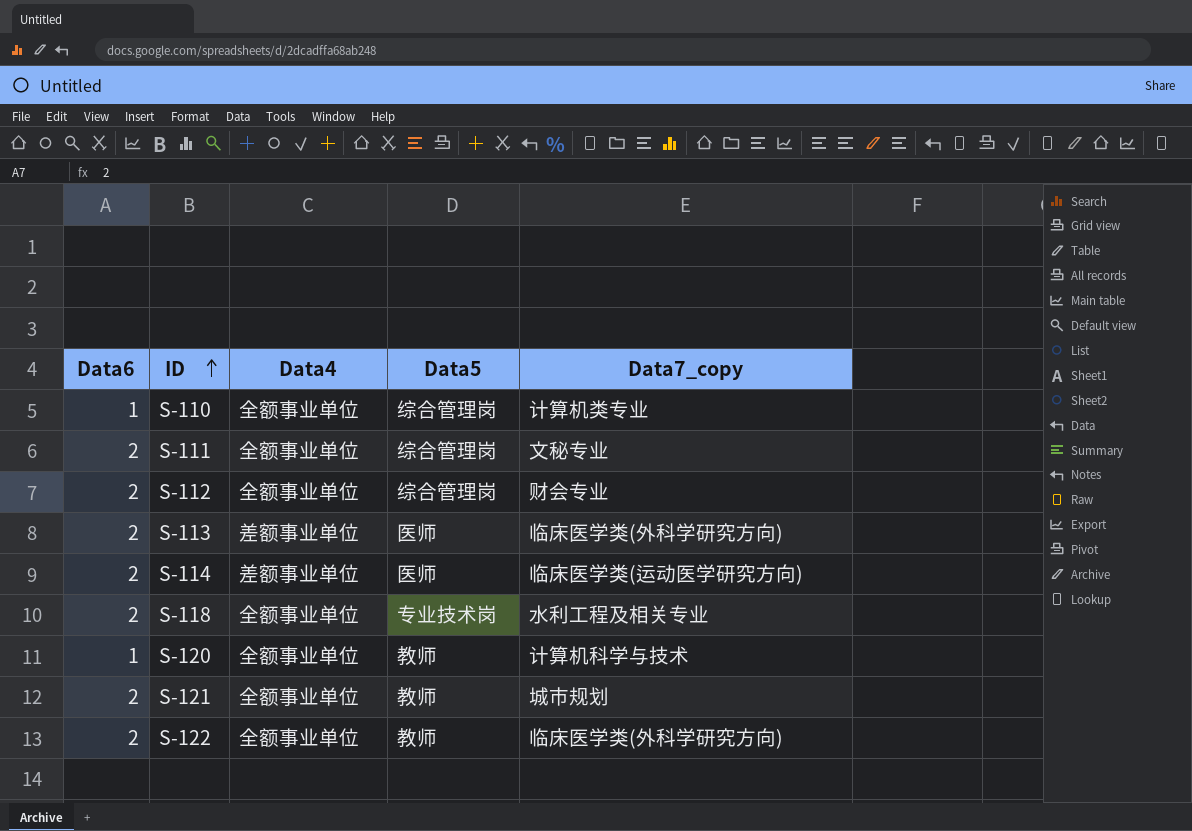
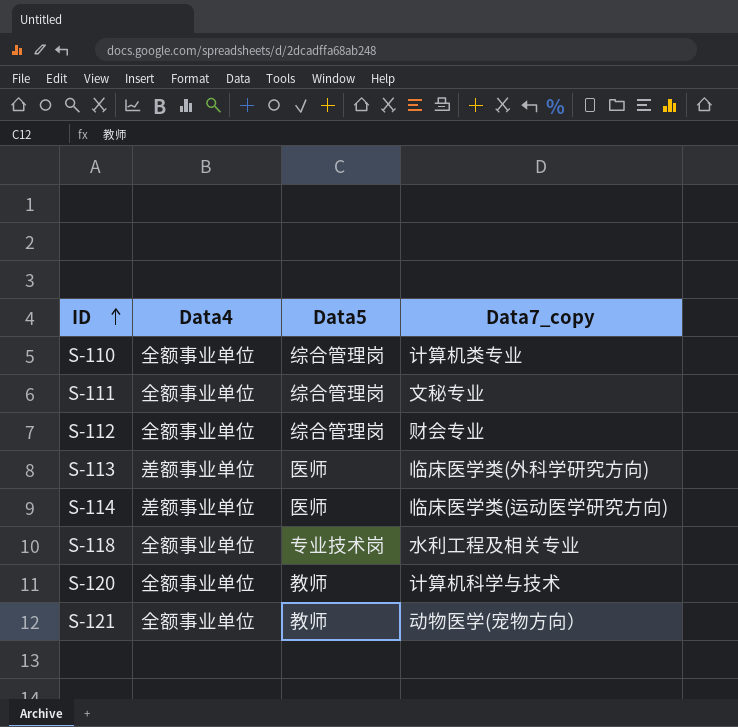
column Data6 | position: 1 -> none
row S-122: 2 | 全额事业单位 | 教师 | 临床医学类(外科学研究方向) -> none
S-121 | Data7_copy: 城市规划 -> 动物医学(宠物方向）

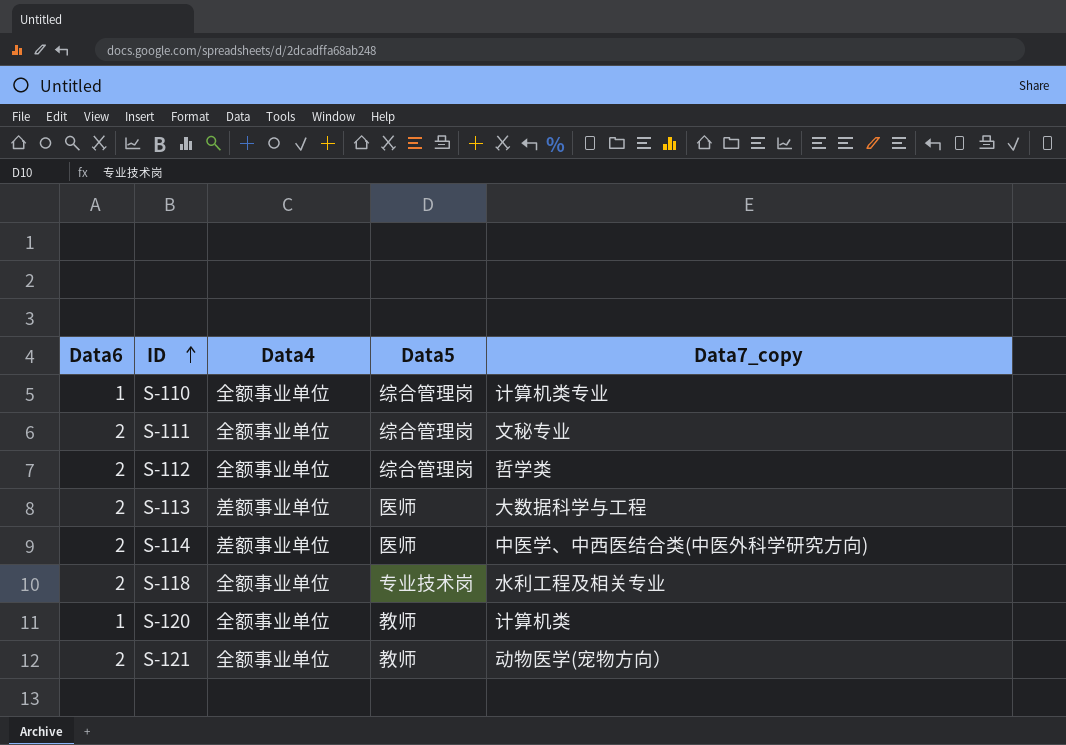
column Data6 | position: none -> 1
S-112 | Data7_copy: 财会专业 -> 哲学类
S-113 | Data7_copy: 临床医学类(外科学研究方向) -> 大数据科学与工程
S-114 | Data7_copy: 临床医学类(运动医学研究方向) -> 中医学、中西医结合类(中医外科学研究方向)
S-120 | Data7_copy: 计算机科学与技术 -> 计算机类

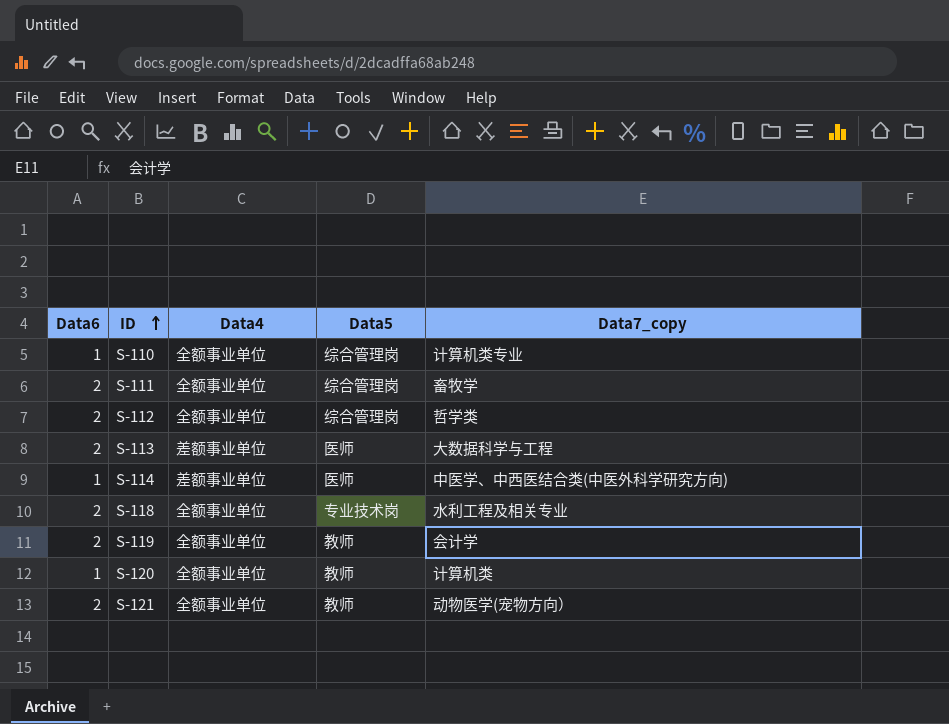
S-111 | Data7_copy: 文秘专业 -> 畜牧学
S-114 | Data6: 2 -> 1
row S-119: none -> 2 | 全额事业单位 | 教师 | 会计学

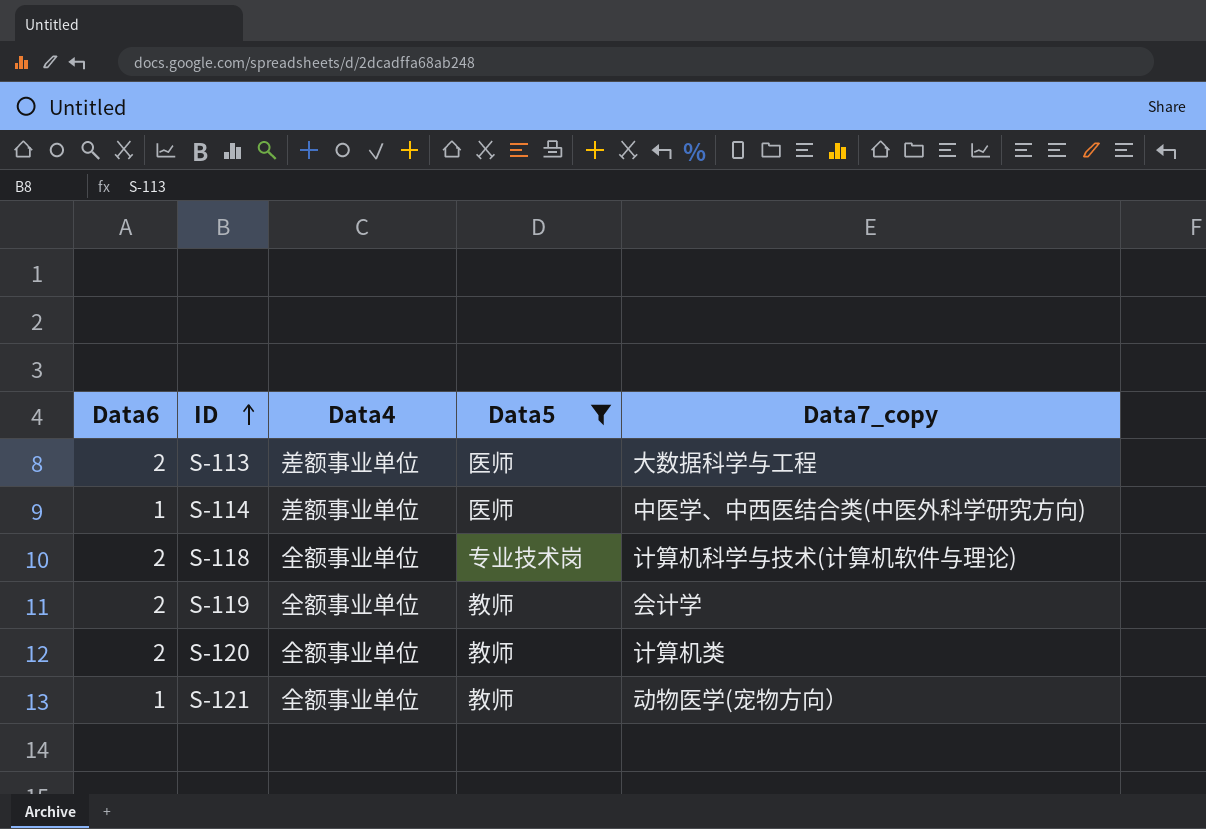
filter: none -> Data5 != 综合管理岗
S-118 | Data7_copy: 水利工程及相关专业 -> 计算机科学与技术(计算机软件与理论)
S-120 | Data6: 1 -> 2
S-121 | Data6: 2 -> 1

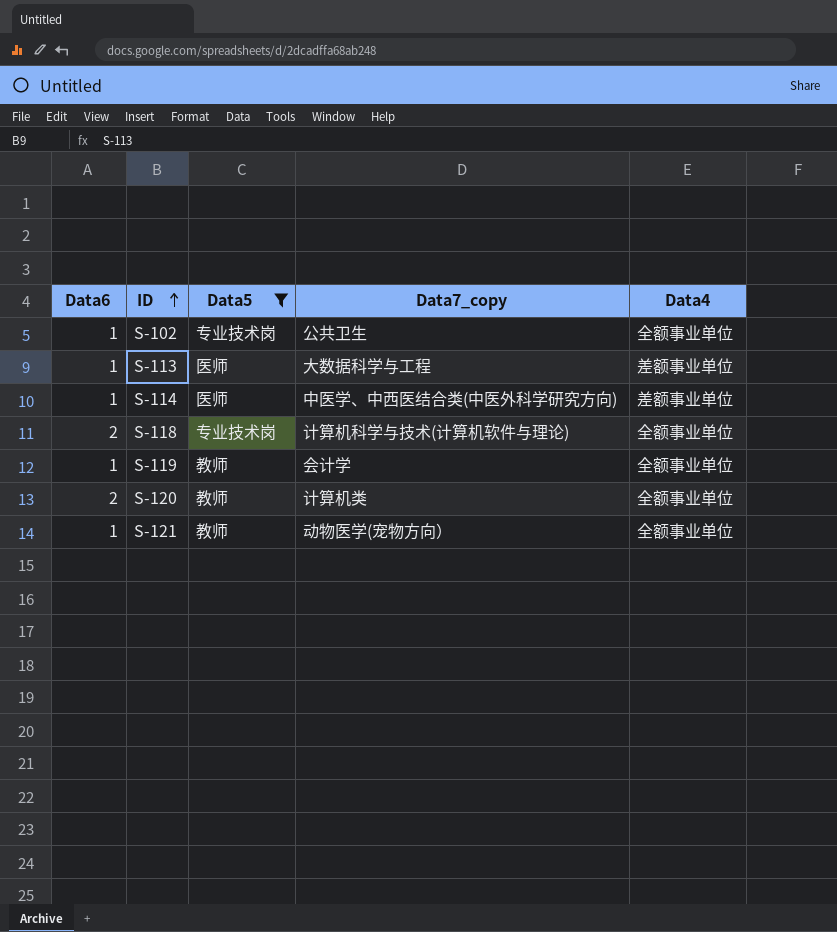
column Data4 | position: 3 -> 5
row S-102: none -> 1 | 专业技术岗 | 公共卫生 | 全额事业单位
S-113 | Data6: 2 -> 1
S-119 | Data6: 2 -> 1

